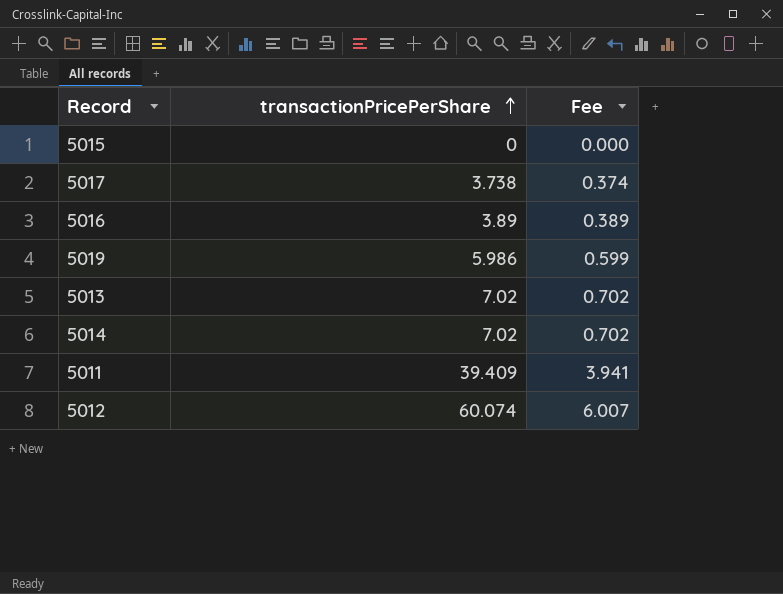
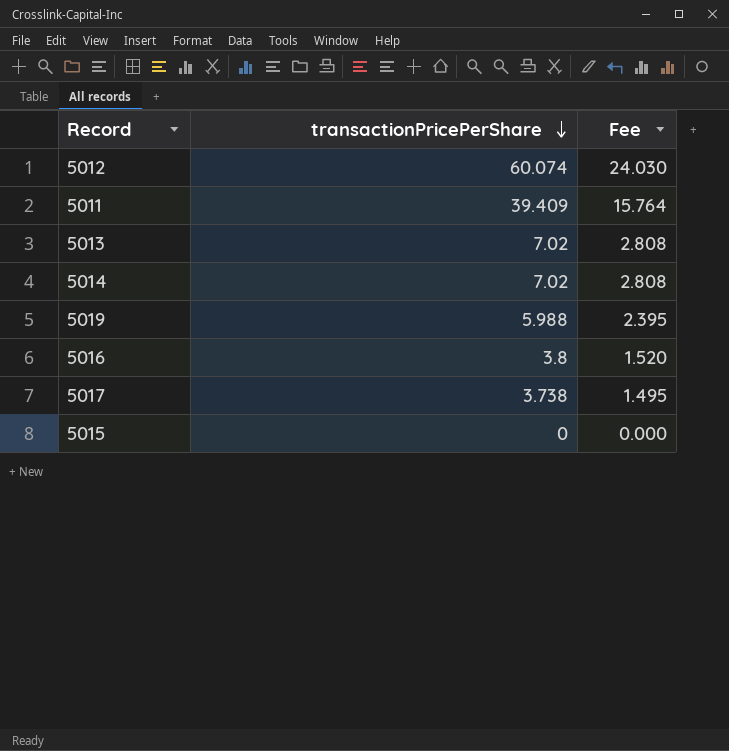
row order: transactionPricePerShare ascending -> transactionPricePerShare descending
column Fee | formula: [transactionPricePerShare] * 0.1 -> [transactionPricePerShare] * 0.4
5019 | transactionPricePerShare: 5.986 -> 5.988
5016 | transactionPricePerShare: 3.89 -> 3.8

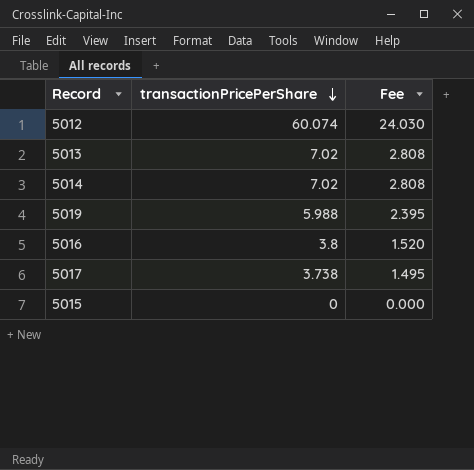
row 5011: 39.409 | 15.764 -> none

